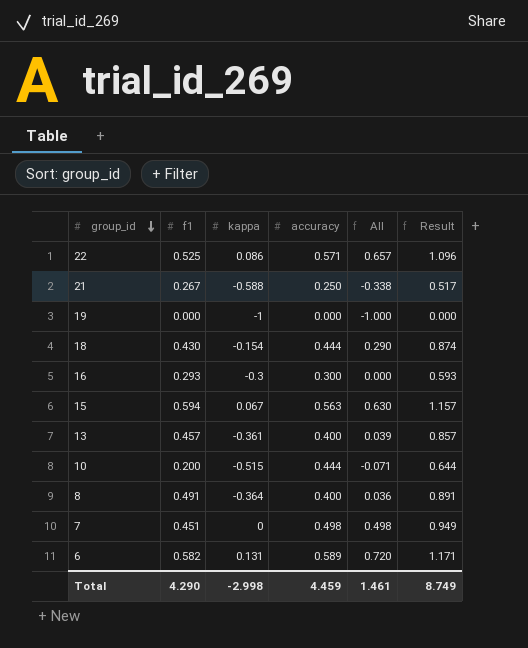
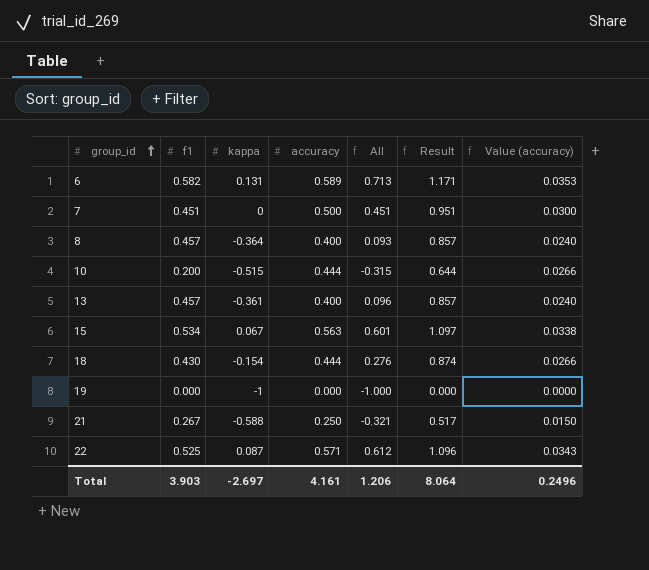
row order: group_id descending -> group_id ascending
column All | formula: [kappa] + [accuracy] -> [f1] + [kappa]
column Value (accuracy) | formula: none -> [accuracy] * 0.06
row 16: 0.293 | -0.3 | 0.300 | 0.000 | 0.593 -> none
7 | accuracy: 0.498 -> 0.500
7 | Result: 0.949 -> 0.951
8 | f1: 0.491 -> 0.457
8 | Result: 0.891 -> 0.857
15 | f1: 0.594 -> 0.534
15 | Result: 1.157 -> 1.097
22 | kappa: 0.086 -> 0.087
Total | f1: 4.290 -> 3.903
Total | kappa: -2.998 -> -2.697
Total | accuracy: 4.459 -> 4.161
Total | All: 1.461 -> 1.206
Total | Result: 8.749 -> 8.064

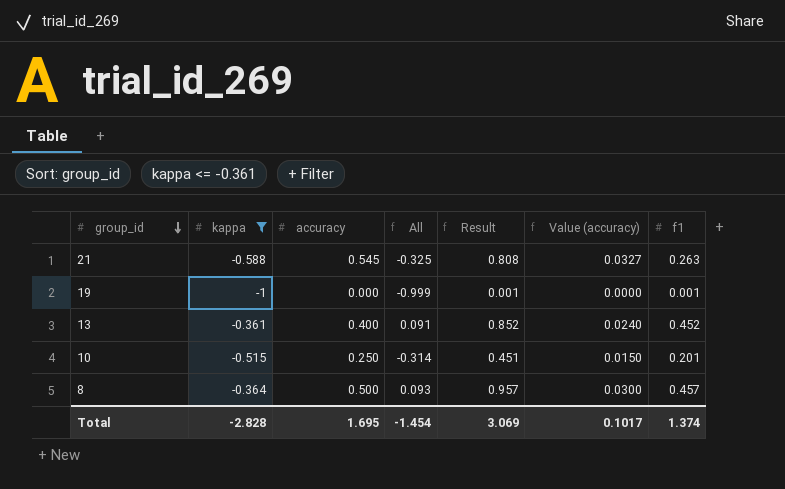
filter: none -> kappa <= -0.361
row order: group_id ascending -> group_id descending
column f1 | position: 2 -> 7
21 | accuracy: 0.250 -> 0.545
21 | All: -0.321 -> -0.325
21 | Result: 0.517 -> 0.808
21 | Value (accuracy): 0.0150 -> 0.0327
21 | f1: 0.267 -> 0.263
19 | All: -1.000 -> -0.999
19 | Result: 0.000 -> 0.001
19 | f1: 0.000 -> 0.001
13 | All: 0.096 -> 0.091
13 | Result: 0.857 -> 0.852
13 | f1: 0.457 -> 0.452
10 | accuracy: 0.444 -> 0.250
10 | All: -0.315 -> -0.314
10 | Result: 0.644 -> 0.451
10 | Value (accuracy): 0.0266 -> 0.0150
10 | f1: 0.200 -> 0.201
8 | accuracy: 0.400 -> 0.500
8 | Result: 0.857 -> 0.957
8 | Value (accuracy): 0.0240 -> 0.0300
Total | kappa: -2.697 -> -2.828
Total | accuracy: 4.161 -> 1.695
Total | All: 1.206 -> -1.454
Total | Result: 8.064 -> 3.069
Total | Value (accuracy): 0.2496 -> 0.1017
Total | f1: 3.903 -> 1.374

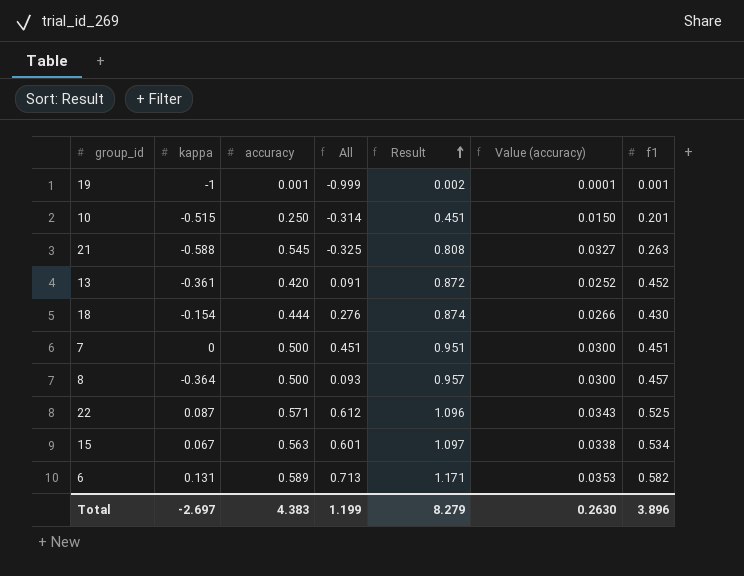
filter: kappa <= -0.361 -> none
row order: group_id descending -> Result ascending
19 | accuracy: 0.000 -> 0.001
19 | Result: 0.001 -> 0.002
19 | Value (accuracy): 0.0000 -> 0.0001
13 | accuracy: 0.400 -> 0.420
13 | Result: 0.852 -> 0.872
13 | Value (accuracy): 0.0240 -> 0.0252
Total | kappa: -2.828 -> -2.697
Total | accuracy: 1.695 -> 4.383
Total | All: -1.454 -> 1.199
Total | Result: 3.069 -> 8.279
Total | Value (accuracy): 0.1017 -> 0.2630
Total | f1: 1.374 -> 3.896

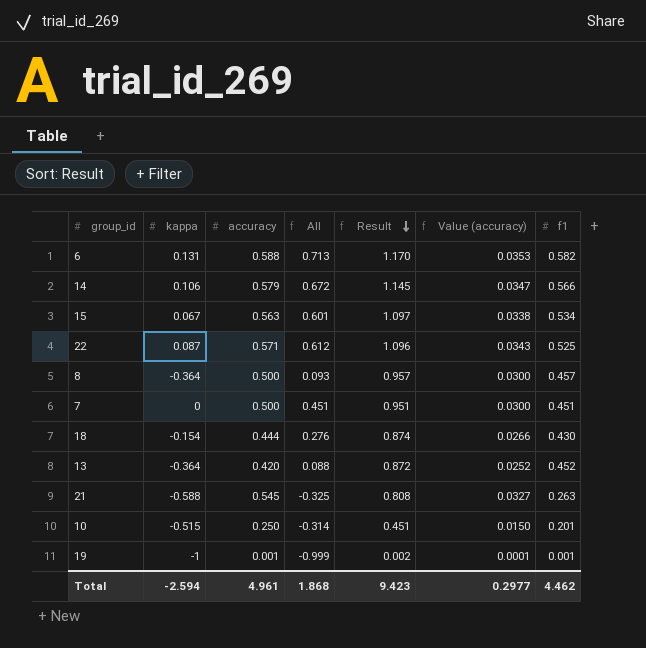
row order: Result ascending -> Result descending
6 | accuracy: 0.589 -> 0.588
6 | Result: 1.171 -> 1.170
row 14: none -> 0.106 | 0.579 | 0.672 | 1.145 | 0.0347 | 0.566
13 | kappa: -0.361 -> -0.364
13 | All: 0.091 -> 0.088
Total | kappa: -2.697 -> -2.594
Total | accuracy: 4.383 -> 4.961
Total | All: 1.199 -> 1.868
Total | Result: 8.279 -> 9.423
Total | Value (accuracy): 0.2630 -> 0.2977
Total | f1: 3.896 -> 4.462

